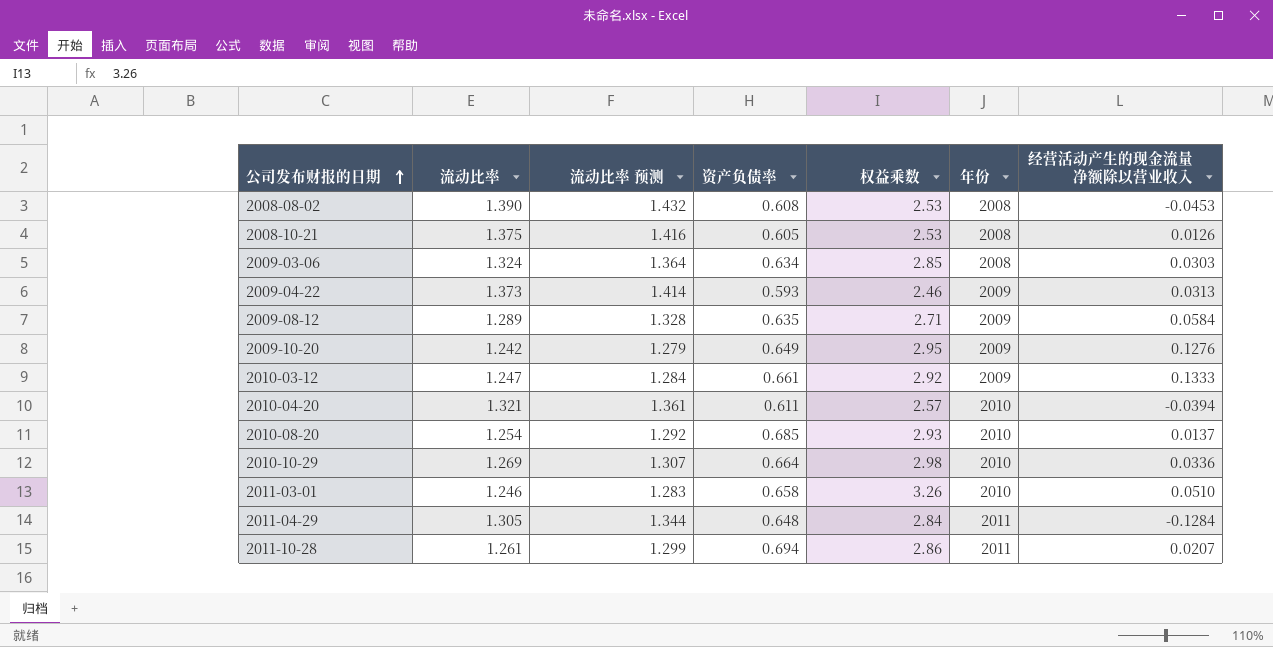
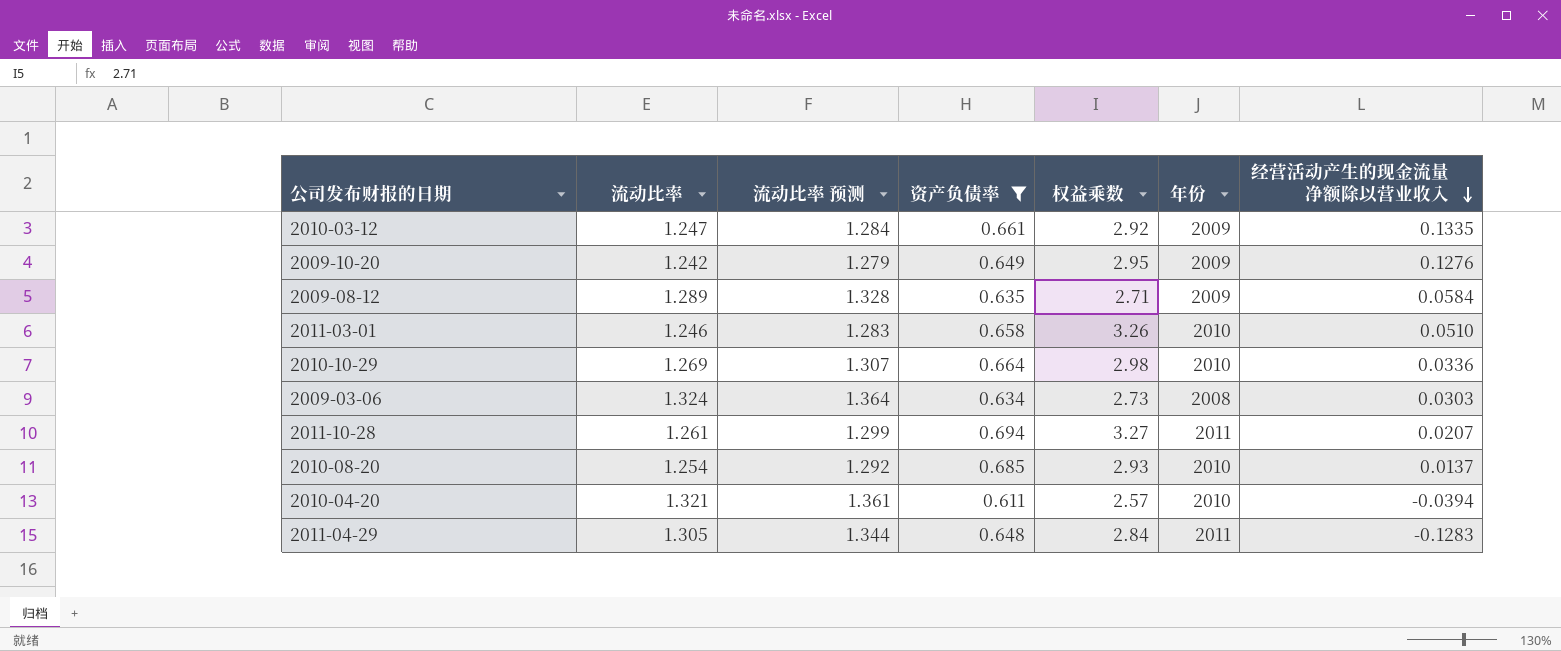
filter: none -> 资产负债率 >= 0.611
row order: 公司发布财报的日期 ascending -> 经营活动产生的现金流量净额除以营业收入 descending
2010-03-12 | 经营活动产生的现金流量净额除以营业收入: 0.1333 -> 0.1335
2009-03-06 | 权益乘数: 2.85 -> 2.73
2011-10-28 | 权益乘数: 2.86 -> 3.27
2011-04-29 | 经营活动产生的现金流量净额除以营业收入: -0.1284 -> -0.1283

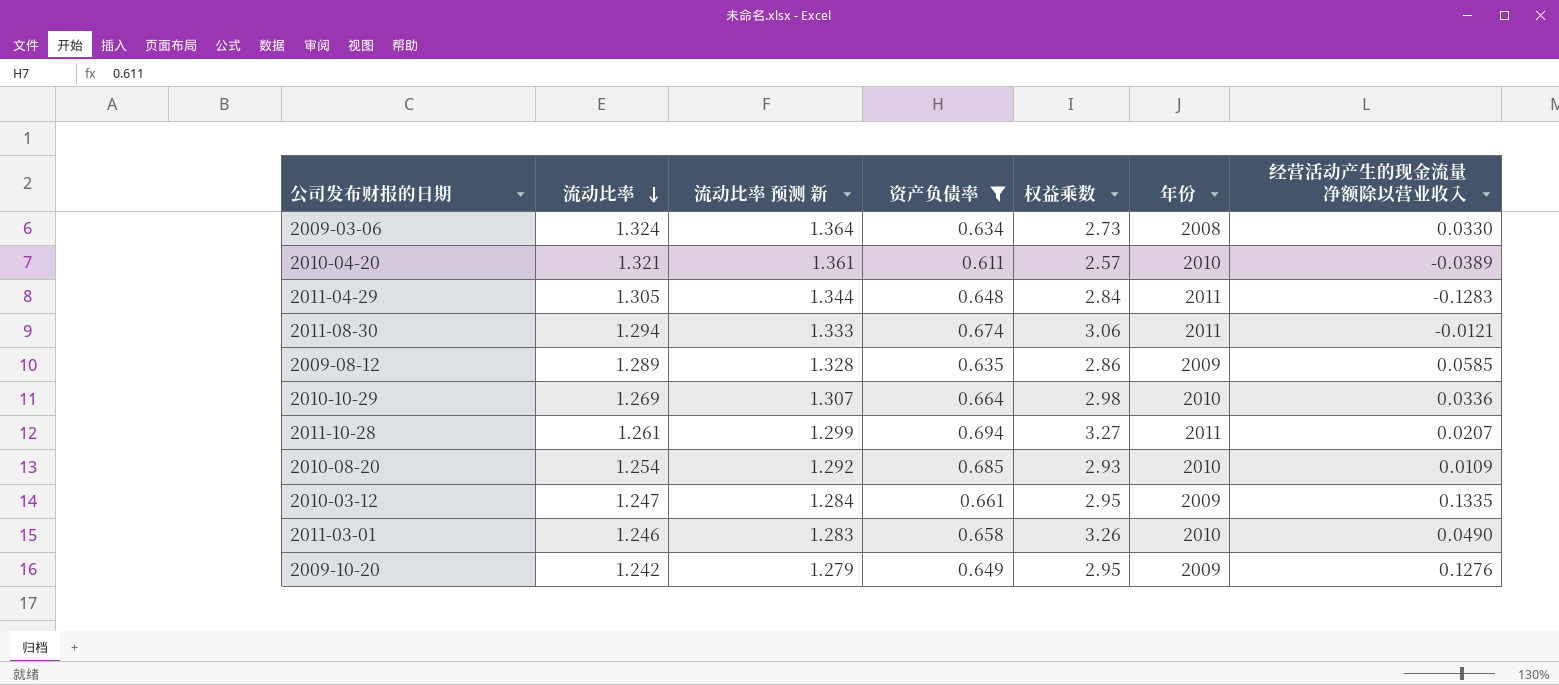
row order: 经营活动产生的现金流量净额除以营业收入 descending -> 流动比率 descending
column name: 流动比率 预测 -> 流动比率 预测 新
2009-03-06 | 经营活动产生的现金流量净额除以营业收入: 0.0303 -> 0.0330
2010-04-20 | 经营活动产生的现金流量净额除以营业收入: -0.0394 -> -0.0389
row 2011-08-30: none -> 1.294 | 1.333 | 0.674 | 3.06 | 2011 | -0.0121
2009-08-12 | 权益乘数: 2.71 -> 2.86
2009-08-12 | 经营活动产生的现金流量净额除以营业收入: 0.0584 -> 0.0585
2010-08-20 | 经营活动产生的现金流量净额除以营业收入: 0.0137 -> 0.0109
2010-03-12 | 权益乘数: 2.92 -> 2.95
2011-03-01 | 经营活动产生的现金流量净额除以营业收入: 0.0510 -> 0.0490

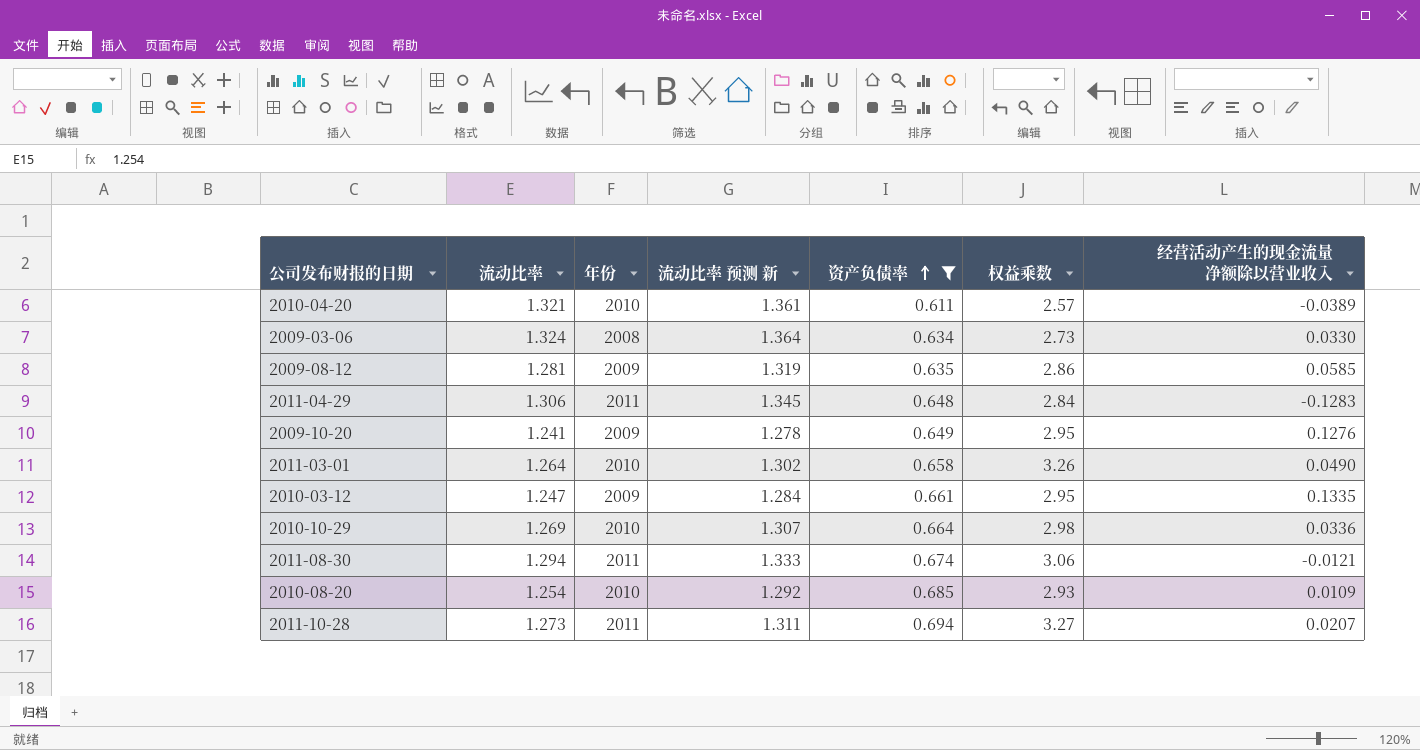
row order: 流动比率 descending -> 资产负债率 ascending
column 年份 | position: 6 -> 3
2009-08-12 | 流动比率: 1.289 -> 1.281
2009-08-12 | 流动比率 预测 新: 1.328 -> 1.319
2011-04-29 | 流动比率: 1.305 -> 1.306
2011-04-29 | 流动比率 预测 新: 1.344 -> 1.345
2009-10-20 | 流动比率: 1.242 -> 1.241
2009-10-20 | 流动比率 预测 新: 1.279 -> 1.278
2011-03-01 | 流动比率: 1.246 -> 1.264
2011-03-01 | 流动比率 预测 新: 1.283 -> 1.302
2011-10-28 | 流动比率: 1.261 -> 1.273
2011-10-28 | 流动比率 预测 新: 1.299 -> 1.311

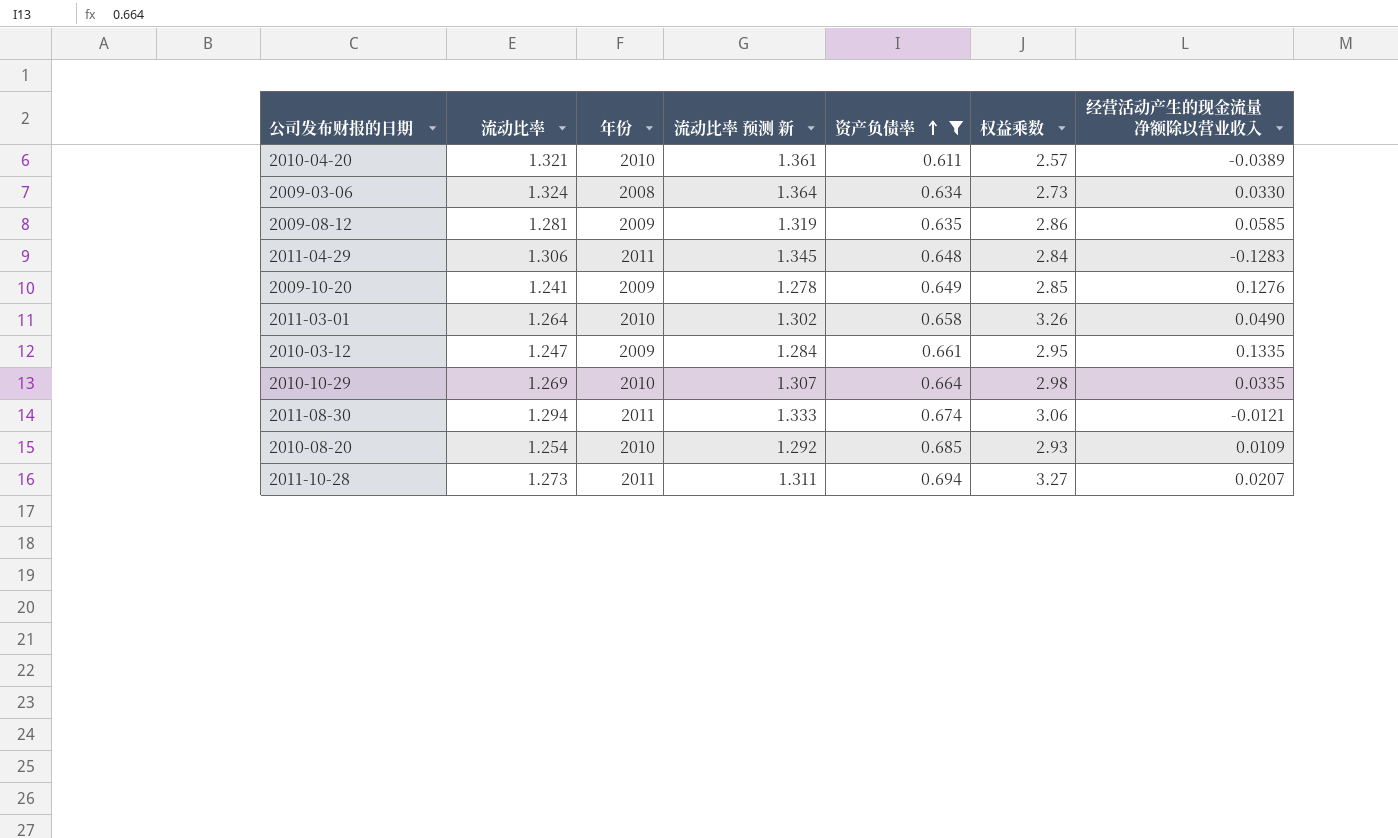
2009-10-20 | 权益乘数: 2.95 -> 2.85
2010-10-29 | 经营活动产生的现金流量净额除以营业收入: 0.0336 -> 0.0335

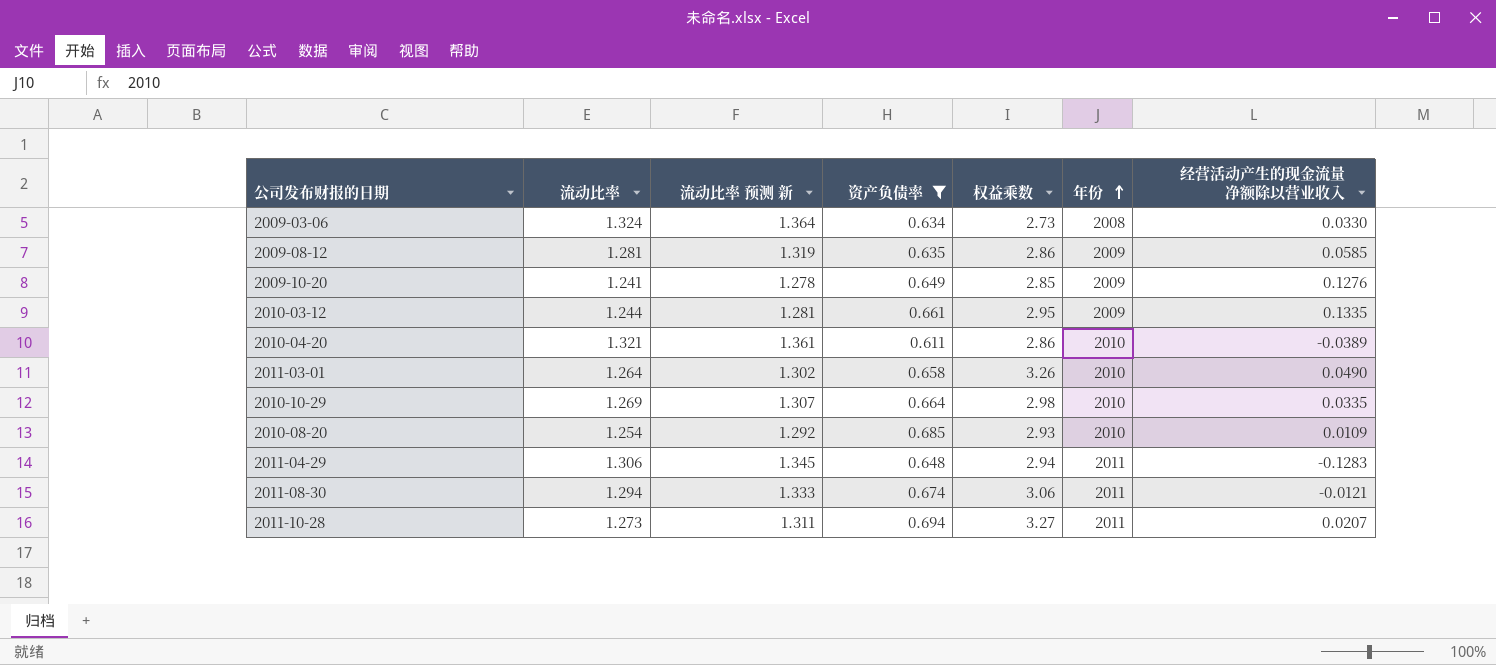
row order: 资产负债率 ascending -> 年份 ascending
column 年份 | position: 3 -> 6
2010-03-12 | 流动比率: 1.247 -> 1.244
2010-03-12 | 流动比率 预测 新: 1.284 -> 1.281
2010-04-20 | 权益乘数: 2.57 -> 2.86
2011-04-29 | 权益乘数: 2.84 -> 2.94

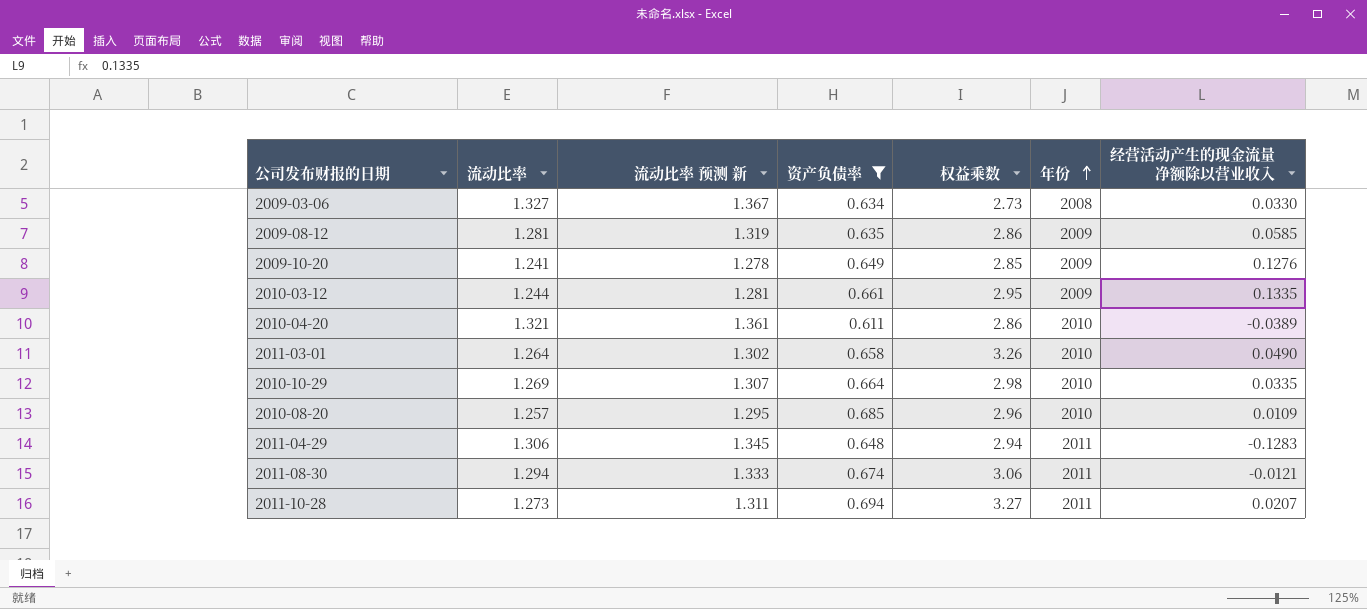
2009-03-06 | 流动比率: 1.324 -> 1.327
2009-03-06 | 流动比率 预测 新: 1.364 -> 1.367
2010-08-20 | 流动比率: 1.254 -> 1.257
2010-08-20 | 流动比率 预测 新: 1.292 -> 1.295
2010-08-20 | 权益乘数: 2.93 -> 2.96

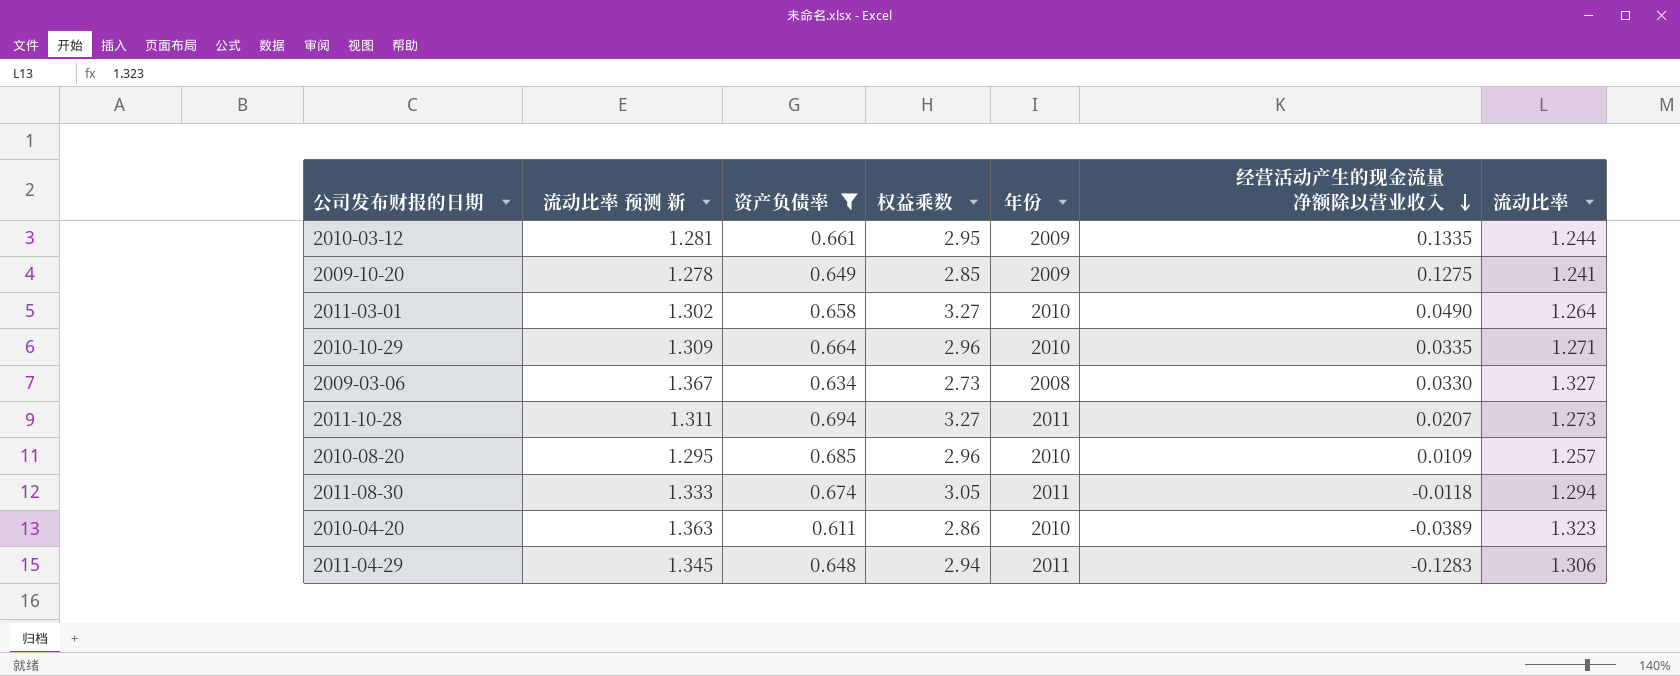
row order: 年份 ascending -> 经营活动产生的现金流量净额除以营业收入 descending
column 流动比率 | position: 2 -> 7
row 2009-08-12: 1.281 | 1.319 | 0.635 | 2.86 | 2009 | 0.0585 -> none
2009-10-20 | 经营活动产生的现金流量净额除以营业收入: 0.1276 -> 0.1275
2011-03-01 | 权益乘数: 3.26 -> 3.27
2010-10-29 | 流动比率 预测 新: 1.307 -> 1.309
2010-10-29 | 权益乘数: 2.98 -> 2.96
2010-10-29 | 流动比率: 1.269 -> 1.271
2011-08-30 | 权益乘数: 3.06 -> 3.05
2011-08-30 | 经营活动产生的现金流量净额除以营业收入: -0.0121 -> -0.0118
2010-04-20 | 流动比率 预测 新: 1.361 -> 1.363
2010-04-20 | 流动比率: 1.321 -> 1.323

